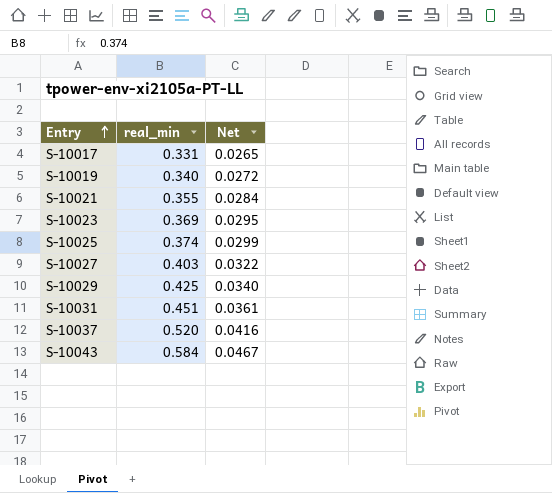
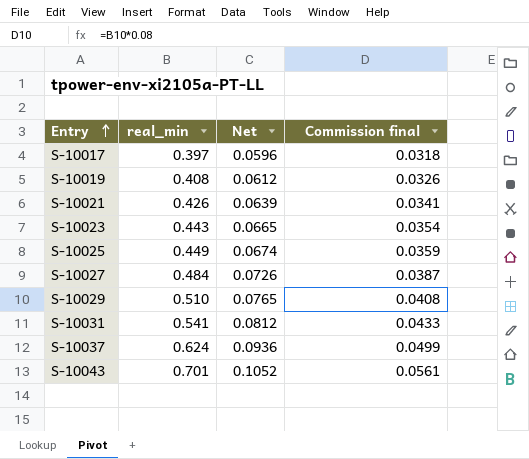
column Net | formula: [real_min] * 0.08 -> [real_min] * 0.15
column Commission final | formula: none -> [real_min] * 0.08
S-10017 | real_min: 0.331 -> 0.397
S-10019 | real_min: 0.340 -> 0.408
S-10021 | real_min: 0.355 -> 0.426
S-10023 | real_min: 0.369 -> 0.443
S-10025 | real_min: 0.374 -> 0.449
S-10027 | real_min: 0.403 -> 0.484
S-10029 | real_min: 0.425 -> 0.510
S-10031 | real_min: 0.451 -> 0.541
S-10037 | real_min: 0.520 -> 0.624
S-10043 | real_min: 0.584 -> 0.701

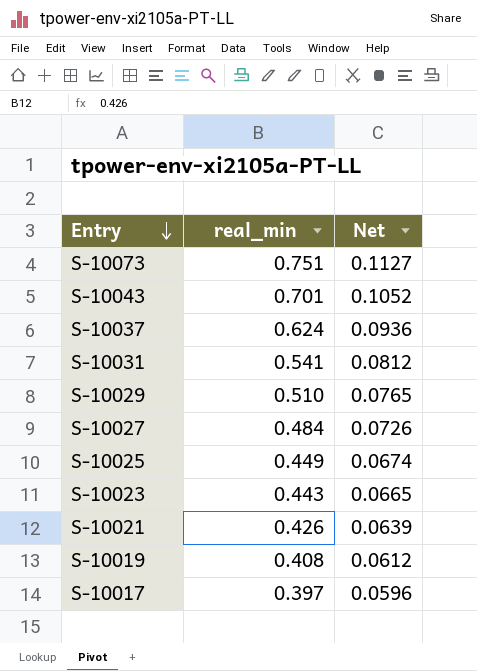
row order: Entry ascending -> Entry descending
column Commission final | formula: [real_min] * 0.08 -> none
row S-10073: none -> 0.751 | 0.1127

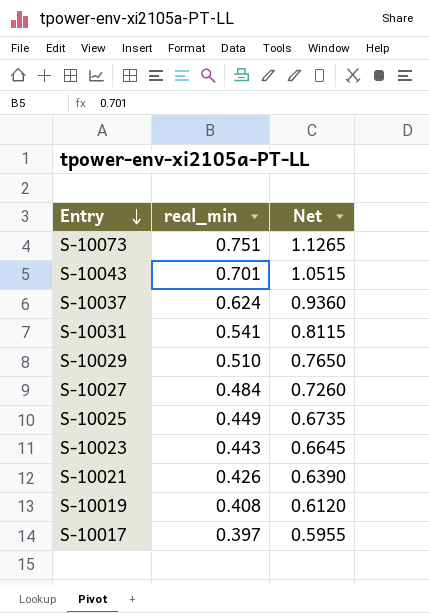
column Net | formula: [real_min] * 0.15 -> [real_min] * 1.5

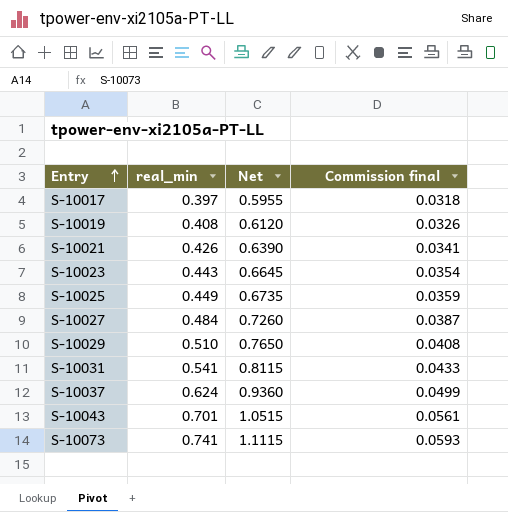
row order: Entry descending -> Entry ascending
column Commission final | formula: none -> [real_min] * 0.08
S-10073 | real_min: 0.751 -> 0.741
S-10073 | Net: 1.1265 -> 1.1115

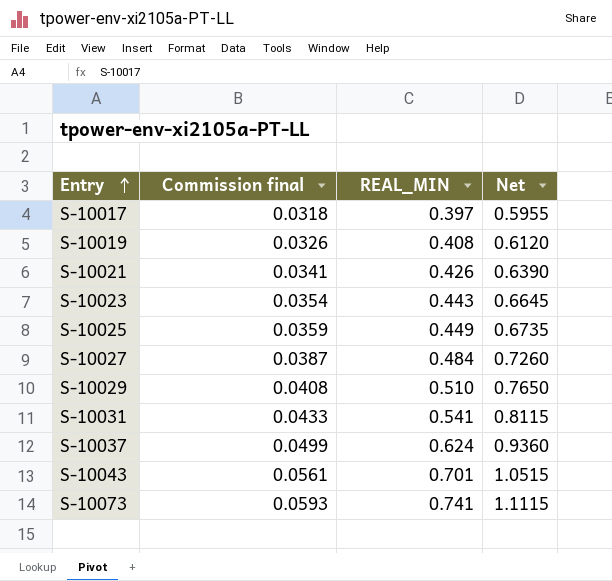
column Commission final | position: 4 -> 2
column name: real_min -> REAL_MIN

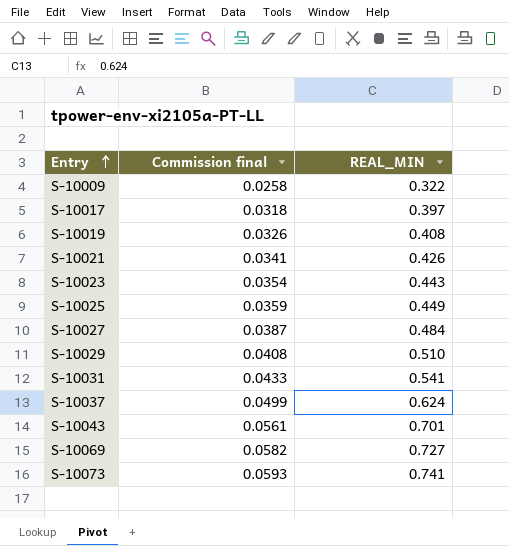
column Net | formula: [REAL_MIN] * 1.5 -> none
row S-10009: none -> 0.0258 | 0.322
row S-10069: none -> 0.0582 | 0.727

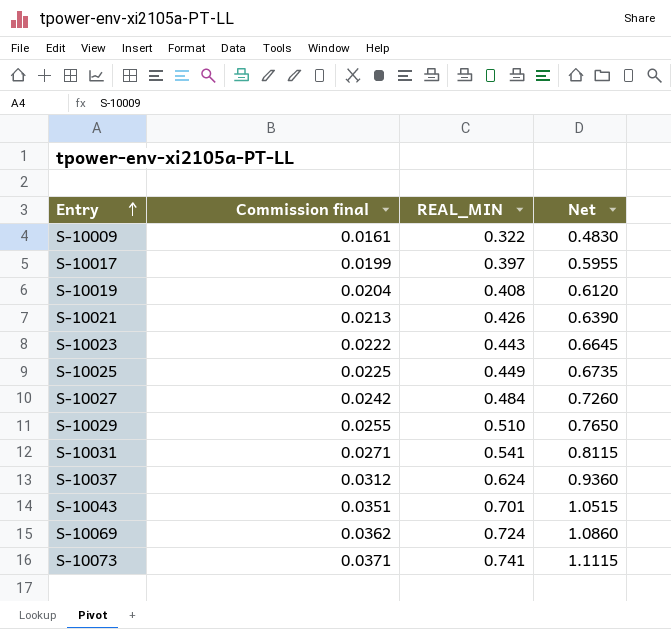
column Commission final | formula: [REAL_MIN] * 0.08 -> [REAL_MIN] * 0.05
column Net | formula: none -> [REAL_MIN] * 1.5
S-10069 | REAL_MIN: 0.727 -> 0.724

